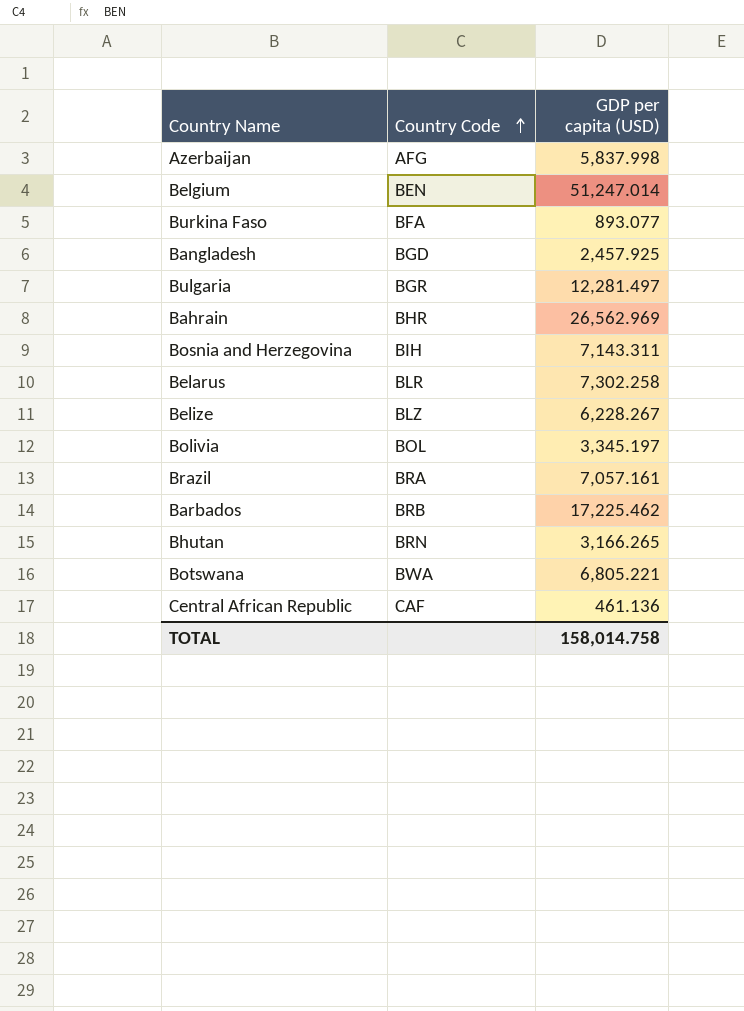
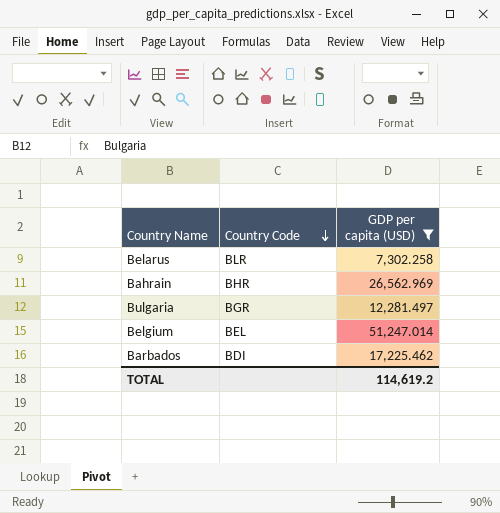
filter: none -> GDP per capita (USD) >= 7,302.258
row order: Country Code ascending -> Country Code descending
Belgium | Country Code: BEN -> BEL
Barbados | Country Code: BRB -> BDI
TOTAL | GDP per capita (USD): 158,014.758 -> 114,619.2

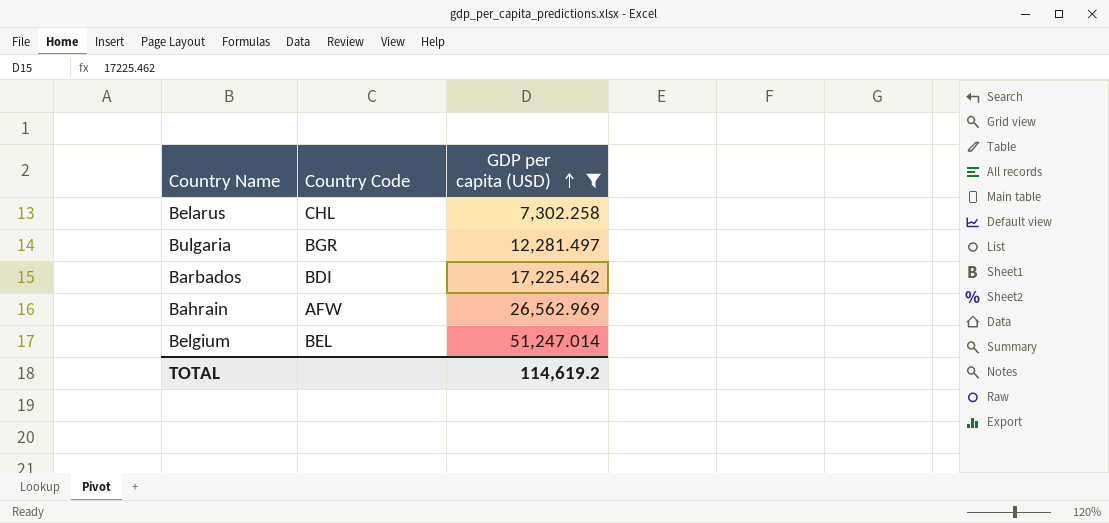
row order: Country Code descending -> GDP per capita (USD) ascending
Belarus | Country Code: BLR -> CHL
Bahrain | Country Code: BHR -> AFW

